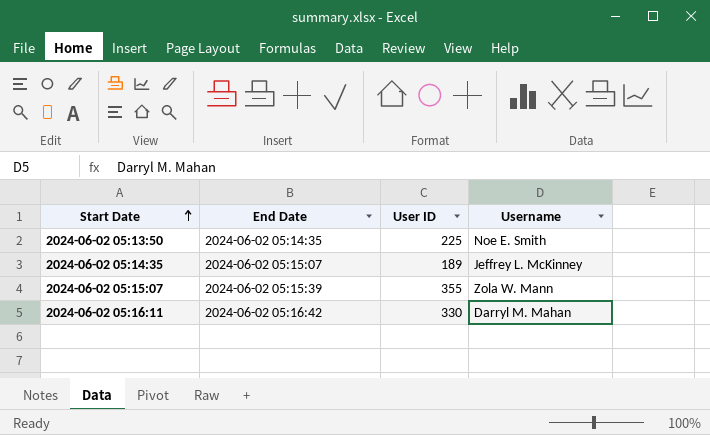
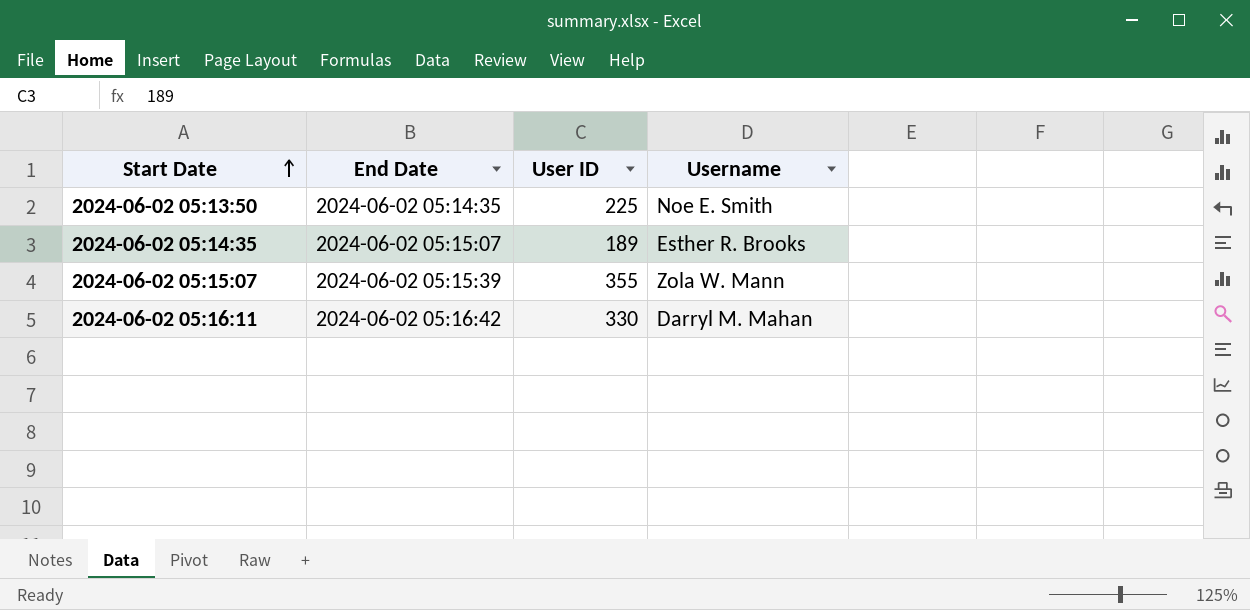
2024-06-02 05:14:35 | Username: Jeffrey L. McKinney -> Esther R. Brooks

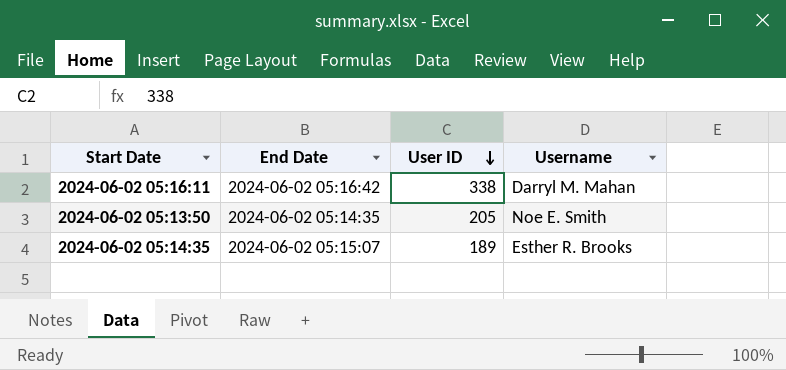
row order: Start Date ascending -> User ID descending
row 2024-06-02 05:15:07: 2024-06-02 05:15:39 | 355 | Zola W. Mann -> none
2024-06-02 05:16:11 | User ID: 330 -> 338
2024-06-02 05:13:50 | User ID: 225 -> 205

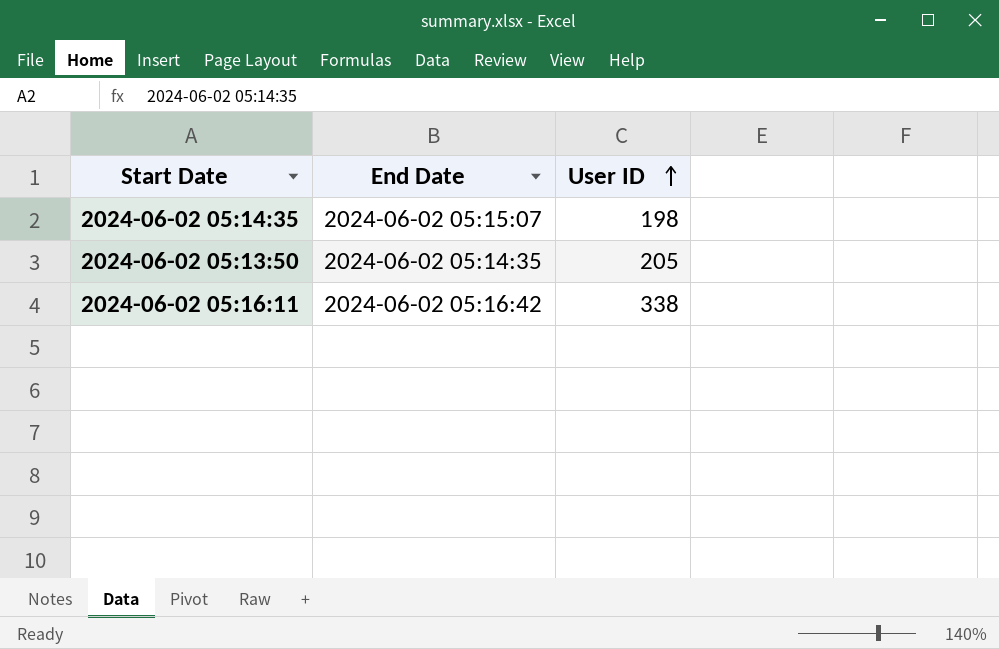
row order: User ID descending -> User ID ascending
column Username | position: 4 -> none
2024-06-02 05:14:35 | User ID: 189 -> 198

